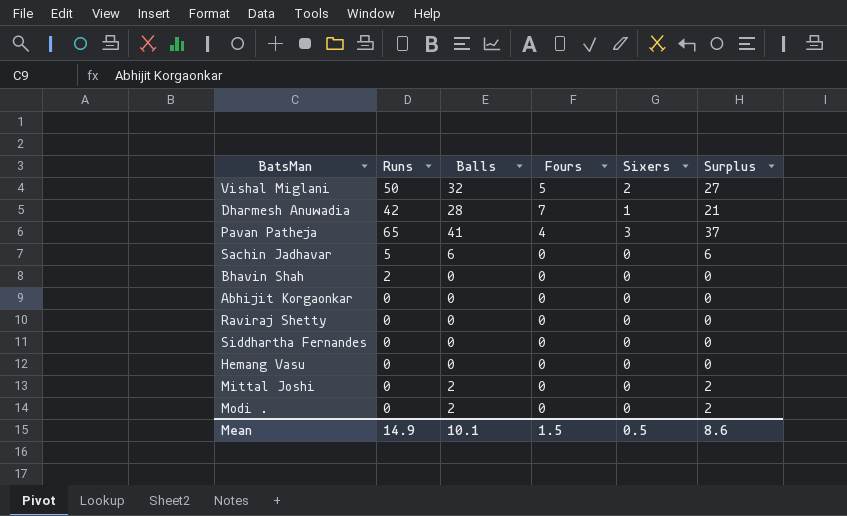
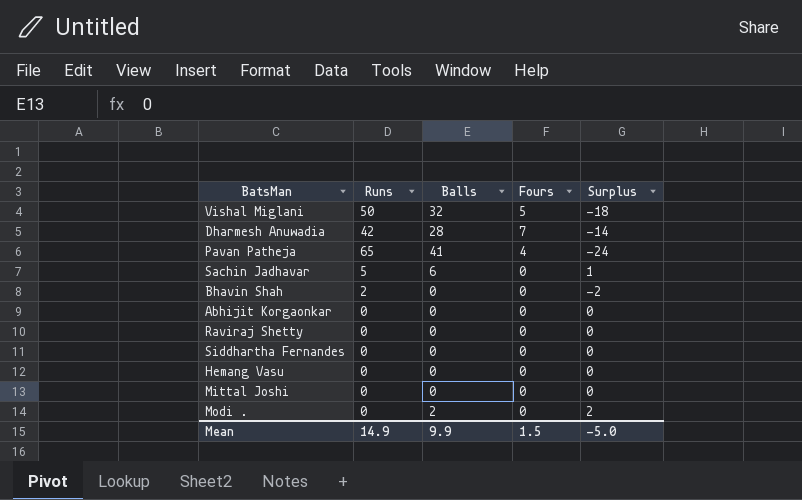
column Sixers | position: 5 -> none
column Surplus | formula: [Balls] - [Fours] -> [Balls] - [Runs]
Mittal Joshi | Balls: 2 -> 0
Mean | Balls: 10.1 -> 9.9
Mean | Surplus: 8.6 -> -5.0

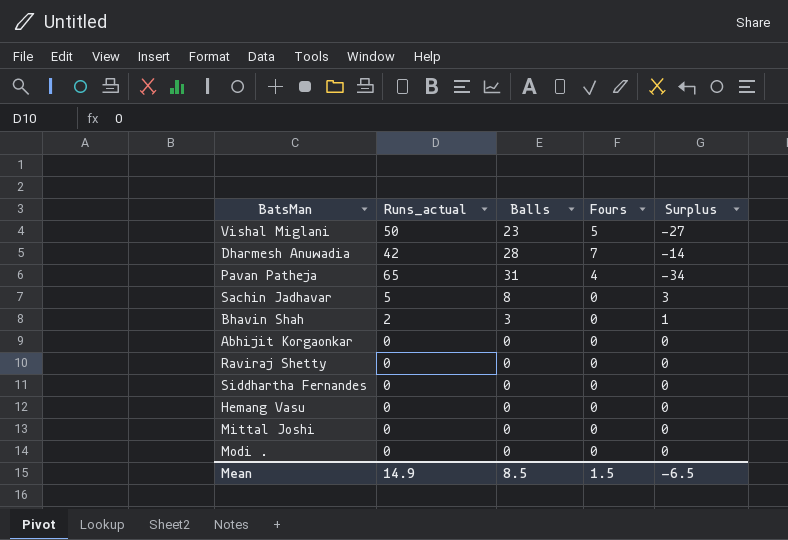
column name: Runs -> Runs_actual
Vishal Miglani | Balls: 32 -> 23
Vishal Miglani | Surplus: -18 -> -27
Pavan Patheja | Balls: 41 -> 31
Pavan Patheja | Surplus: -24 -> -34
Sachin Jadhavar | Balls: 6 -> 8
Sachin Jadhavar | Surplus: 1 -> 3
Bhavin Shah | Balls: 0 -> 3
Bhavin Shah | Surplus: -2 -> 1
Modi . | Balls: 2 -> 0
Modi . | Surplus: 2 -> 0
Mean | Balls: 9.9 -> 8.5
Mean | Surplus: -5.0 -> -6.5

